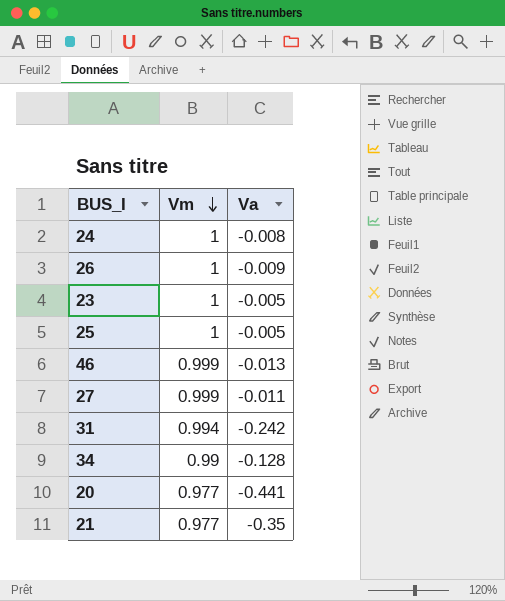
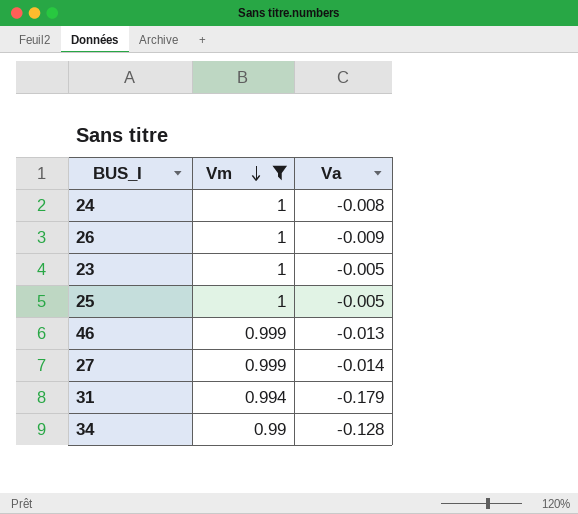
filter: none -> Vm != 0.977
27 | Va: -0.011 -> -0.014
31 | Va: -0.242 -> -0.179

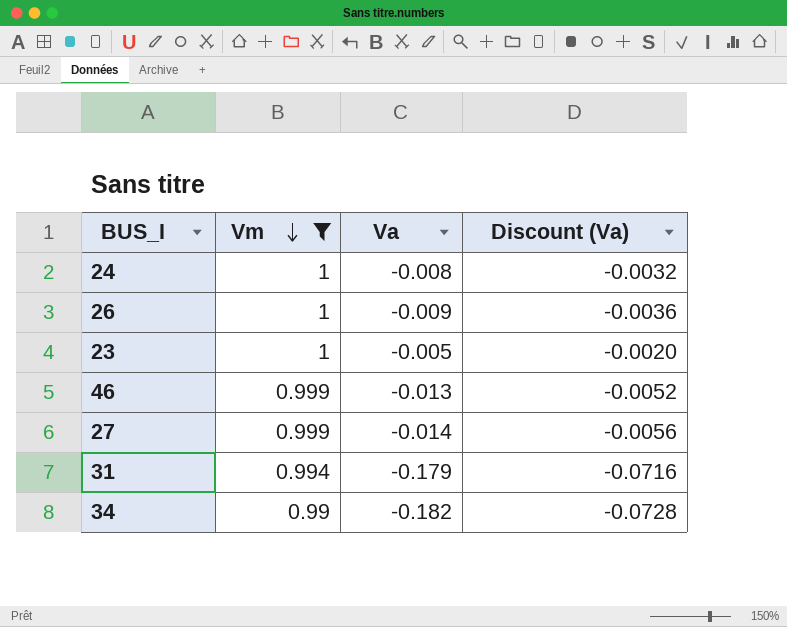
column Discount (Va) | formula: none -> [Va] * 0.4
row 25: 1 | -0.005 -> none
34 | Va: -0.128 -> -0.182

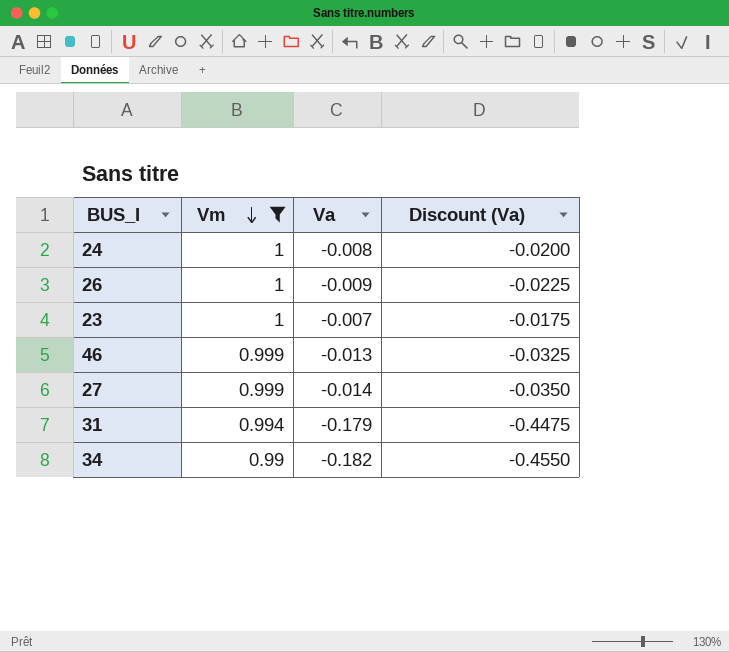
column Discount (Va) | formula: [Va] * 0.4 -> [Va] * 2.5
23 | Va: -0.005 -> -0.007

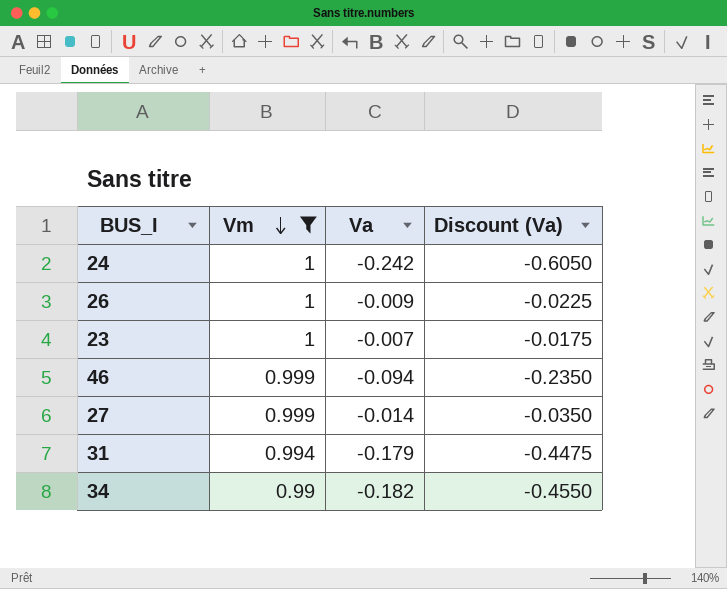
24 | Va: -0.008 -> -0.242
24 | Discount (Va): -0.0200 -> -0.6050
46 | Va: -0.013 -> -0.094
46 | Discount (Va): -0.0325 -> -0.2350

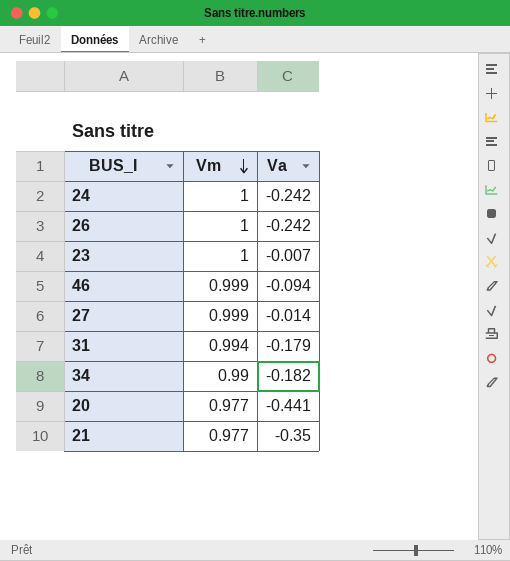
filter: Vm != 0.977 -> none
column Discount (Va) | formula: [Va] * 2.5 -> none
26 | Va: -0.009 -> -0.242

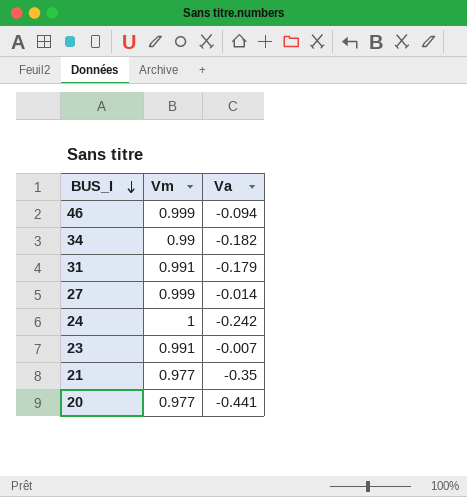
row order: Vm descending -> BUS_I descending
row 26: 1 | -0.242 -> none
31 | Vm: 0.994 -> 0.991
23 | Vm: 1 -> 0.991

